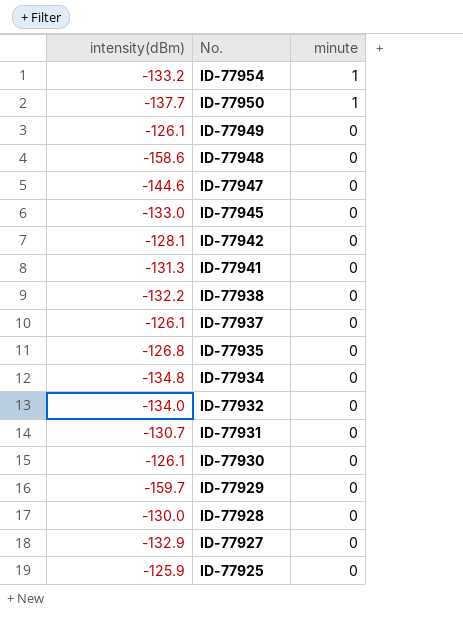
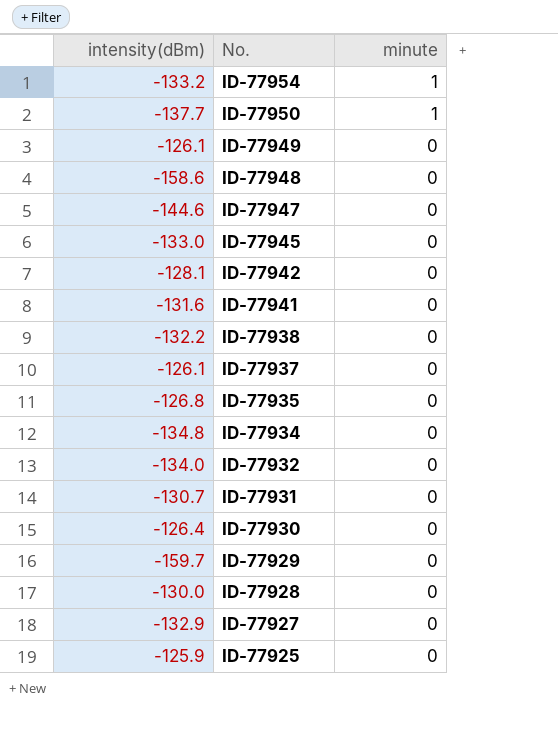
ID-77941 | intensity(dBm): -131.3 -> -131.6
ID-77930 | intensity(dBm): -126.1 -> -126.4

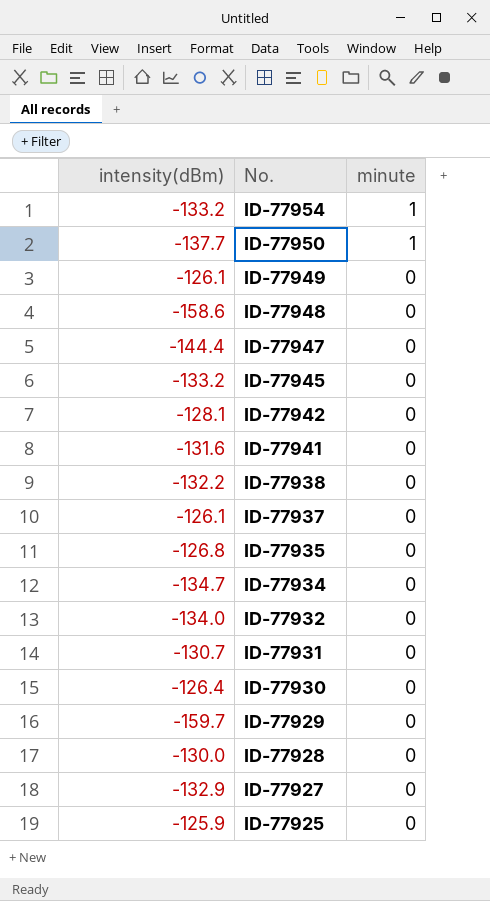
ID-77947 | intensity(dBm): -144.6 -> -144.4
ID-77945 | intensity(dBm): -133.0 -> -133.2
ID-77934 | intensity(dBm): -134.8 -> -134.7

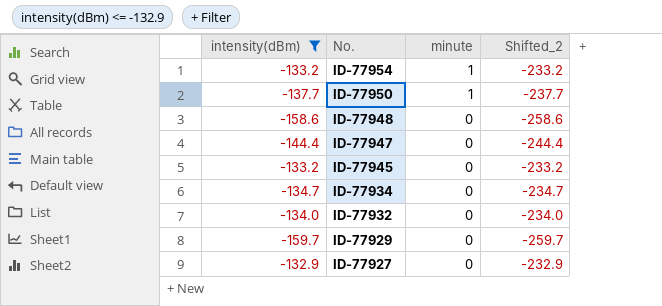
filter: none -> intensity(dBm) <= -132.9
column Shifted_2 | formula: none -> [intensity(dBm)] - 100

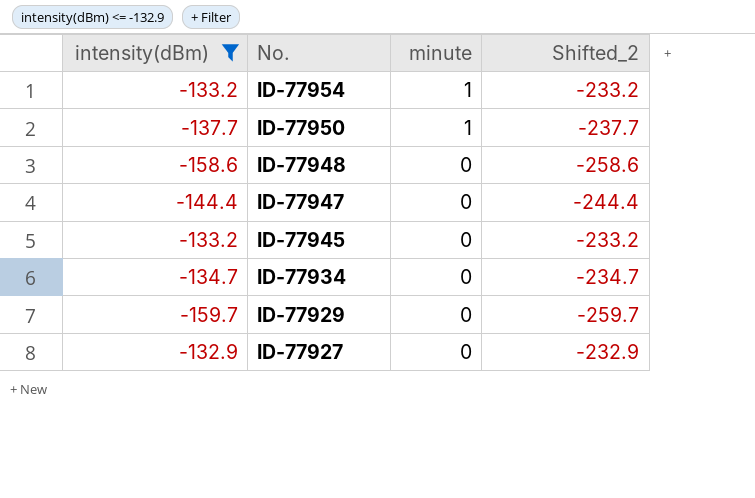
row ID-77932: -134.0 | 0 | -234.0 -> none

